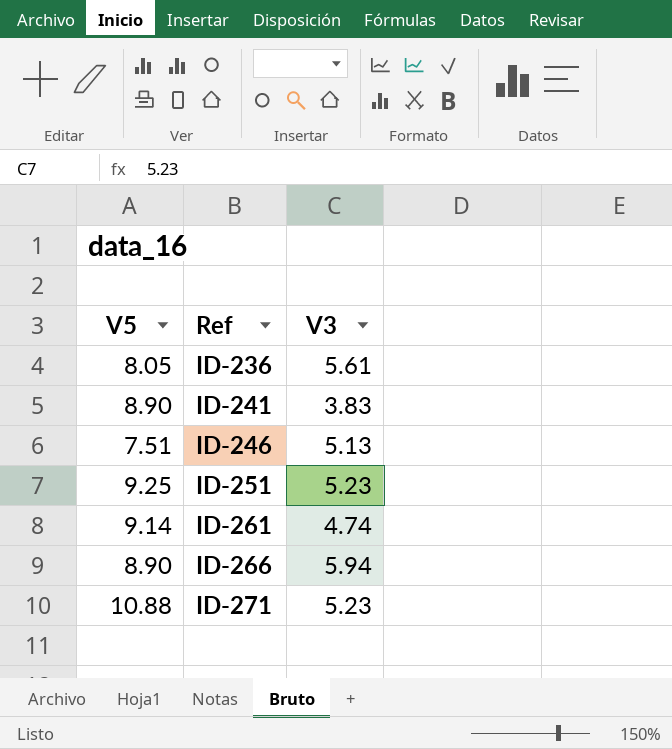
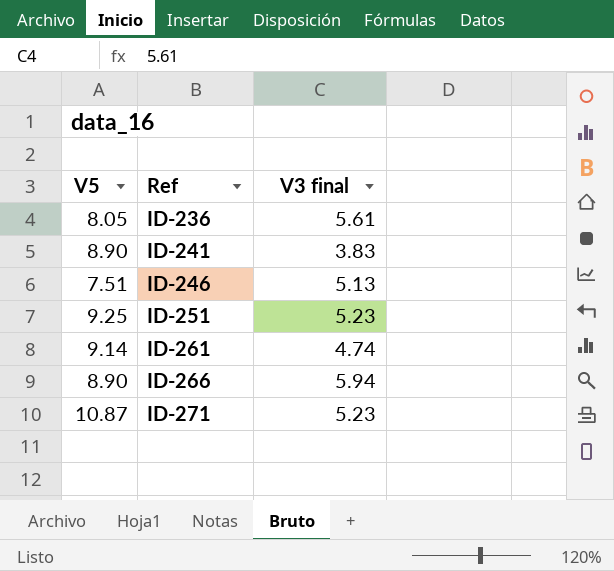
column name: V3 -> V3 final
ID-271 | V5: 10.88 -> 10.87

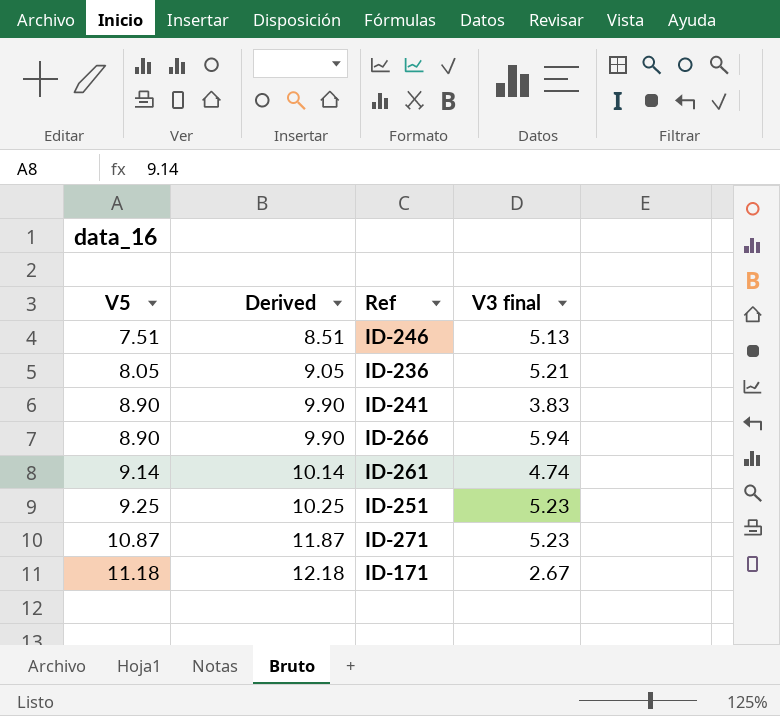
row order: Ref ascending -> V5 ascending
column Derived | formula: none -> [V5] + 1
ID-236 | V3 final: 5.61 -> 5.21
row ID-171: none -> 11.18 | 12.18 | 2.67

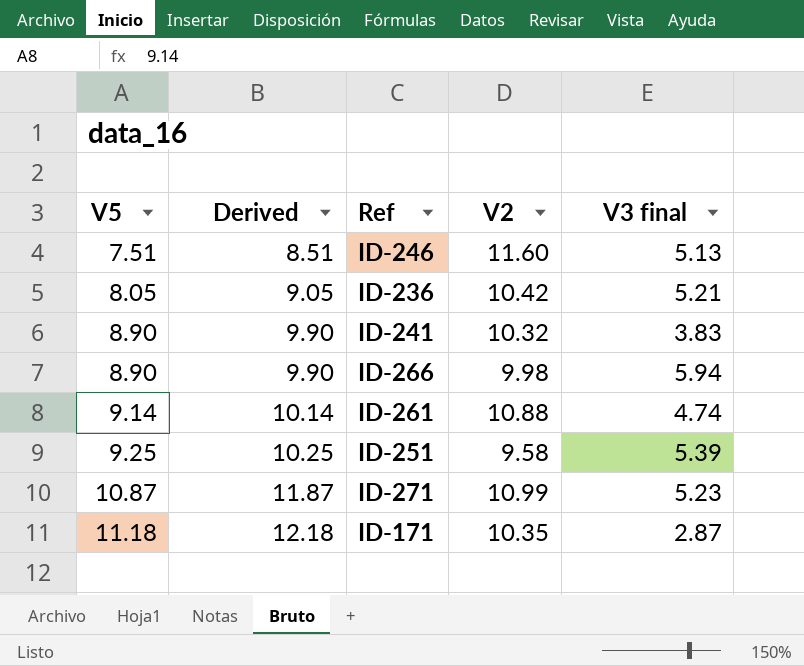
column V2 | position: none -> 4
ID-251 | V3 final: 5.23 -> 5.39
ID-171 | V3 final: 2.67 -> 2.87

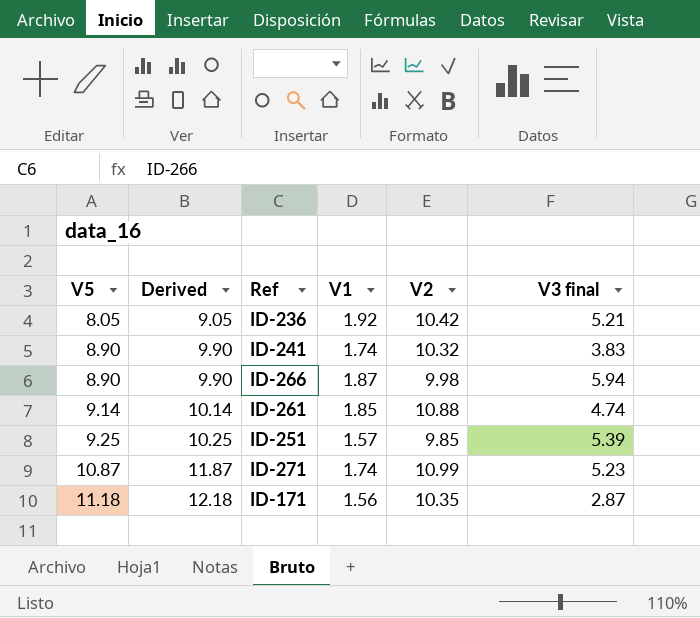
column V1 | position: none -> 4
row ID-246: 7.51 | 8.51 | 11.60 | 5.13 -> none
ID-251 | V2: 9.58 -> 9.85

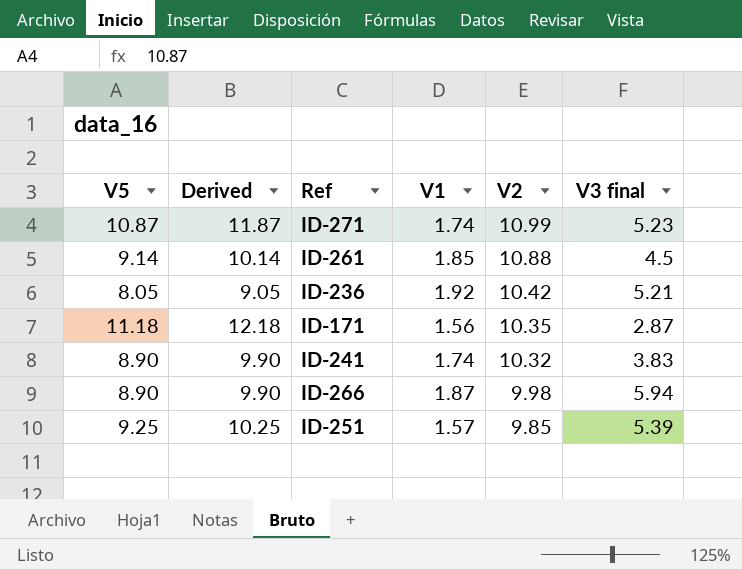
row order: V5 ascending -> V2 descending
ID-261 | V3 final: 4.74 -> 4.5

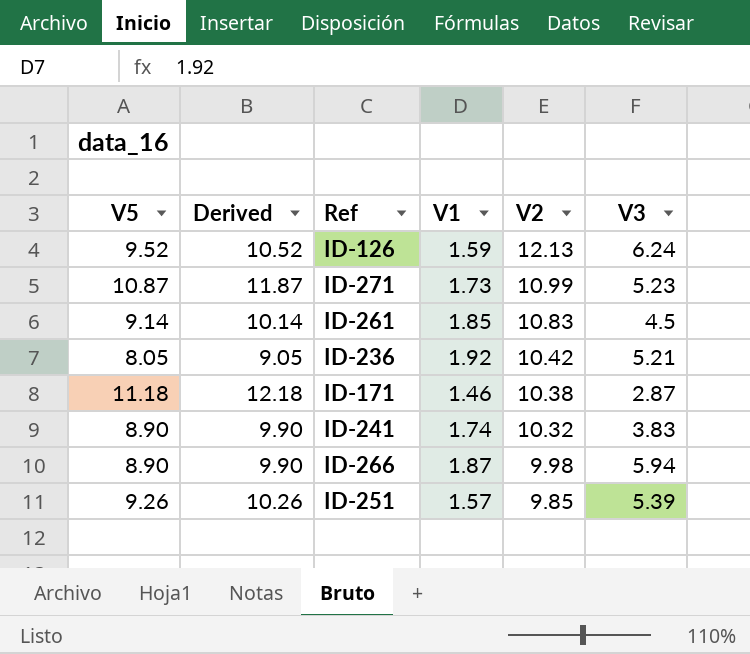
column name: V3 final -> V3
row ID-126: none -> 9.52 | 10.52 | 1.59 | 12.13 | 6.24
ID-271 | V1: 1.74 -> 1.73
ID-261 | V2: 10.88 -> 10.83
ID-171 | V1: 1.56 -> 1.46
ID-171 | V2: 10.35 -> 10.38
ID-251 | V5: 9.25 -> 9.26
ID-251 | Derived: 10.25 -> 10.26

